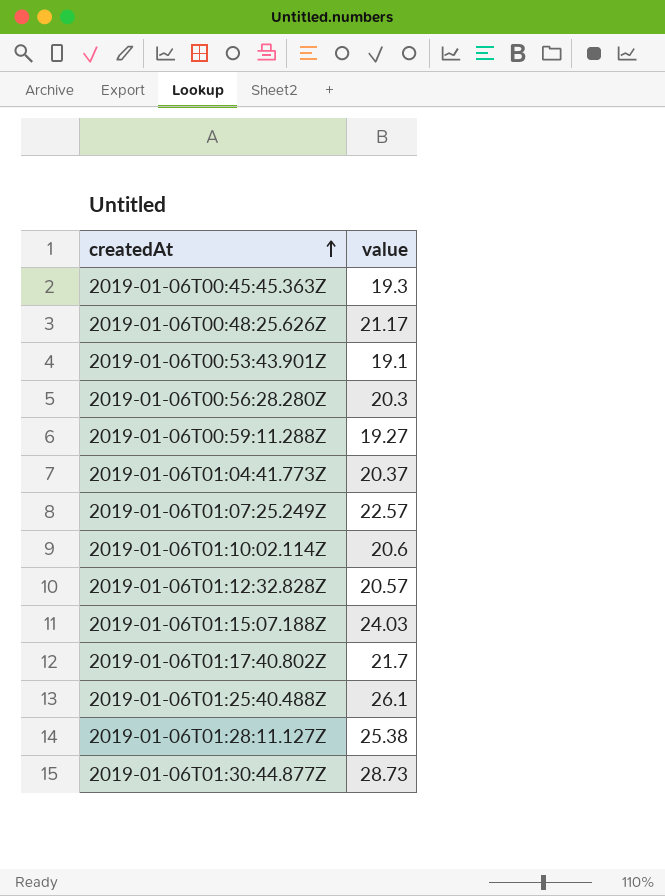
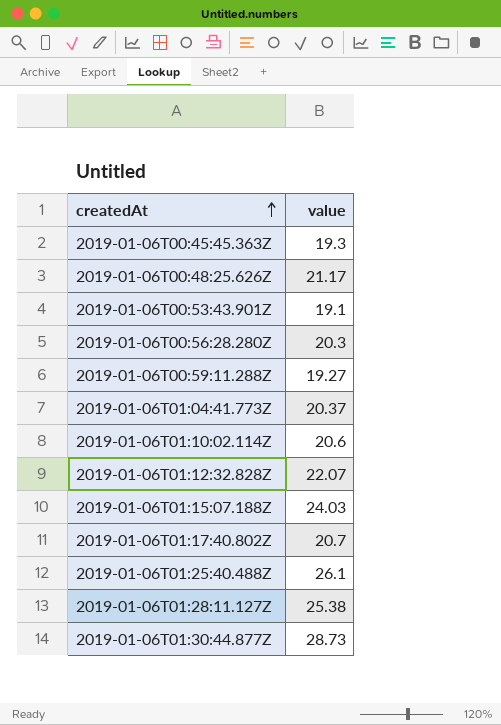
row 2019-01-06T01:07:25.249Z: 22.57 -> none
2019-01-06T01:12:32.828Z | value: 20.57 -> 22.07
2019-01-06T01:17:40.802Z | value: 21.7 -> 20.7

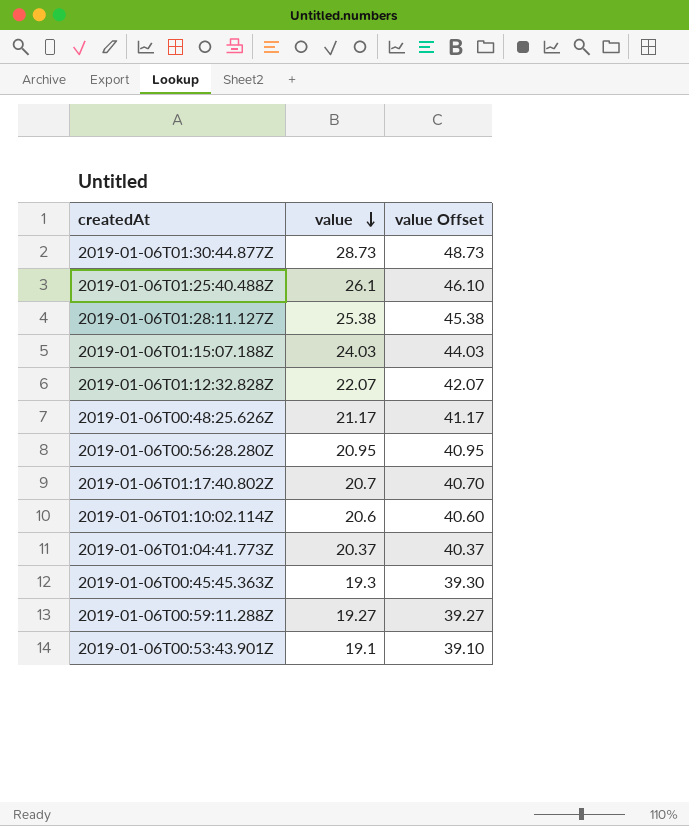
row order: createdAt ascending -> value descending
column value Offset | formula: none -> [value] + 20
2019-01-06T00:56:28.280Z | value: 20.3 -> 20.95

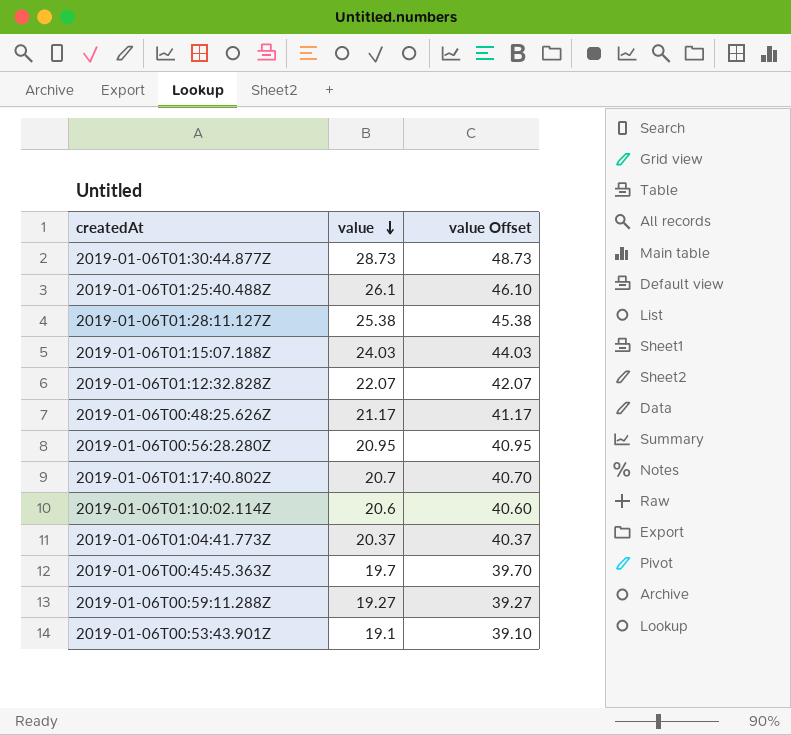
2019-01-06T00:45:45.363Z | value: 19.3 -> 19.7
2019-01-06T00:45:45.363Z | value Offset: 39.30 -> 39.70

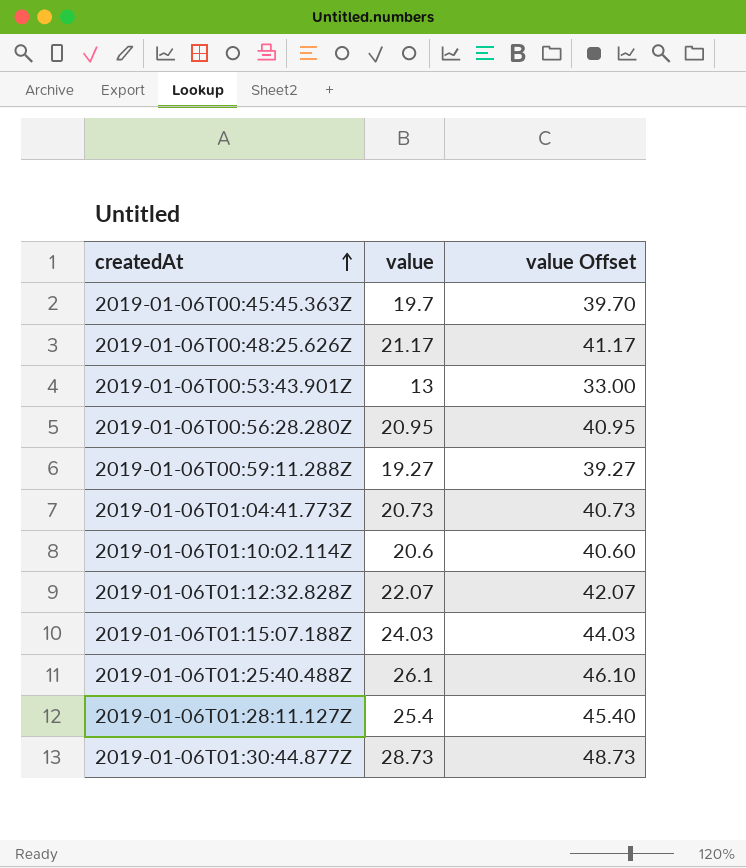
row order: value descending -> createdAt ascending
row 2019-01-06T01:17:40.802Z: 20.7 | 40.70 -> none
2019-01-06T00:53:43.901Z | value: 19.1 -> 13
2019-01-06T00:53:43.901Z | value Offset: 39.10 -> 33.00
2019-01-06T01:04:41.773Z | value: 20.37 -> 20.73
2019-01-06T01:04:41.773Z | value Offset: 40.37 -> 40.73
2019-01-06T01:28:11.127Z | value: 25.38 -> 25.4
2019-01-06T01:28:11.127Z | value Offset: 45.38 -> 45.40

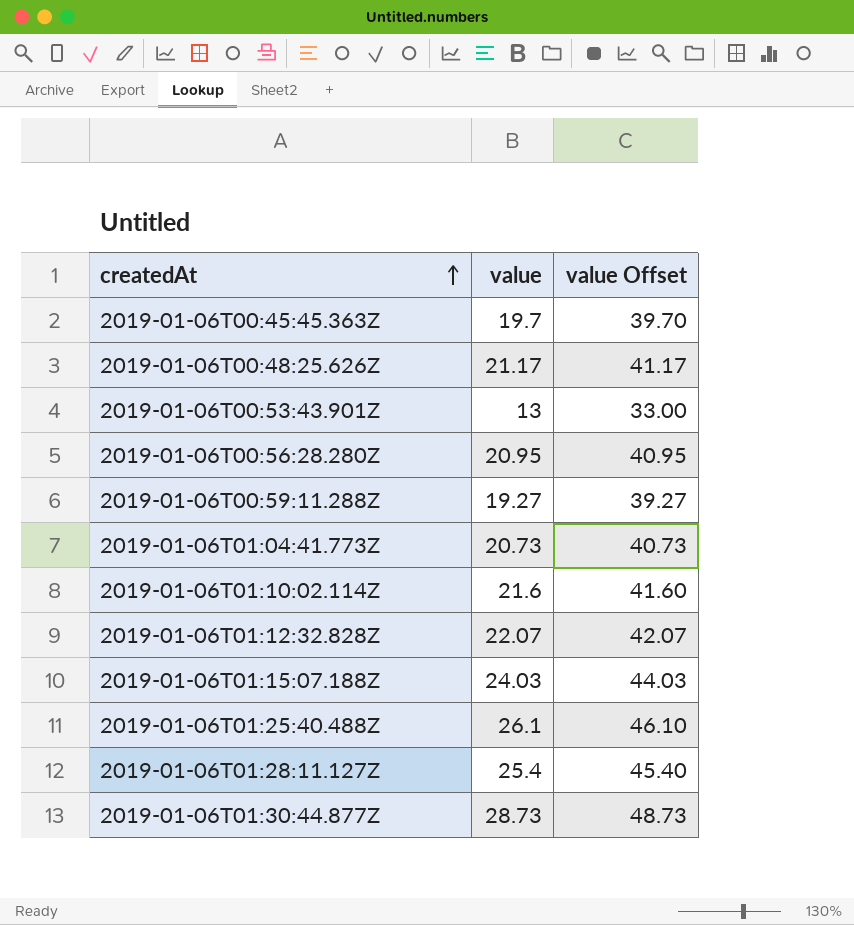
2019-01-06T01:10:02.114Z | value: 20.6 -> 21.6
2019-01-06T01:10:02.114Z | value Offset: 40.60 -> 41.60

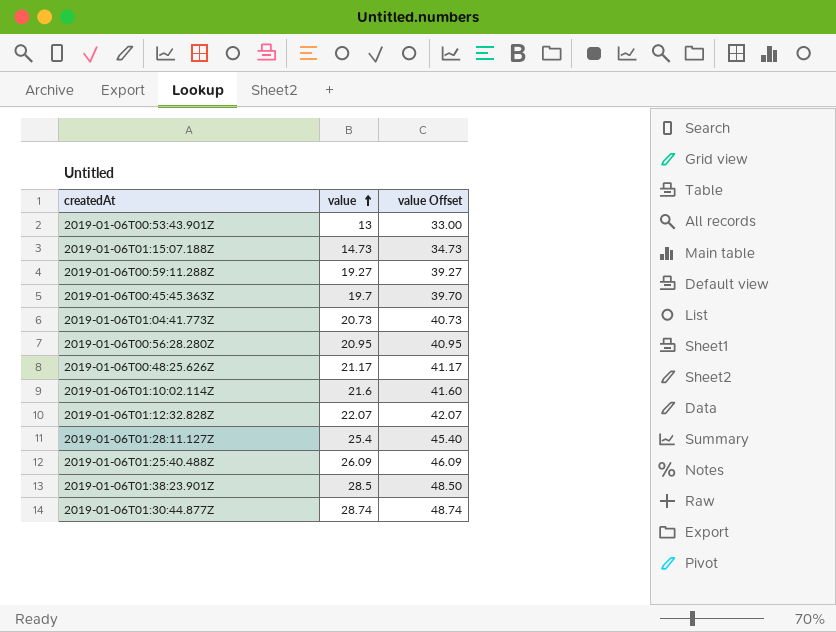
row order: createdAt ascending -> value ascending
2019-01-06T01:15:07.188Z | value: 24.03 -> 14.73
2019-01-06T01:15:07.188Z | value Offset: 44.03 -> 34.73
2019-01-06T01:25:40.488Z | value: 26.1 -> 26.09
2019-01-06T01:25:40.488Z | value Offset: 46.10 -> 46.09
row 2019-01-06T01:38:23.901Z: none -> 28.5 | 48.50
2019-01-06T01:30:44.877Z | value: 28.73 -> 28.74
2019-01-06T01:30:44.877Z | value Offset: 48.73 -> 48.74

